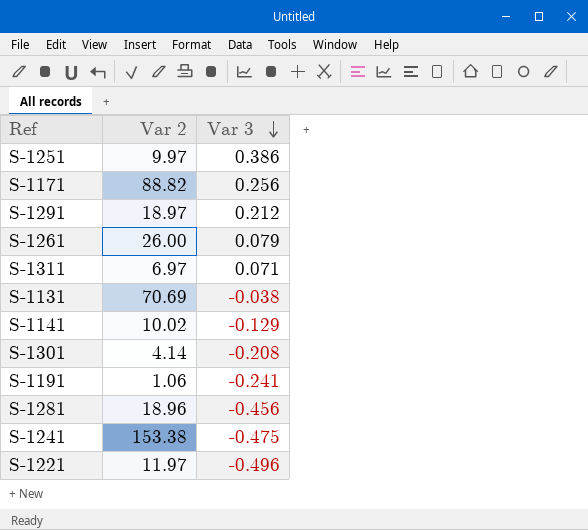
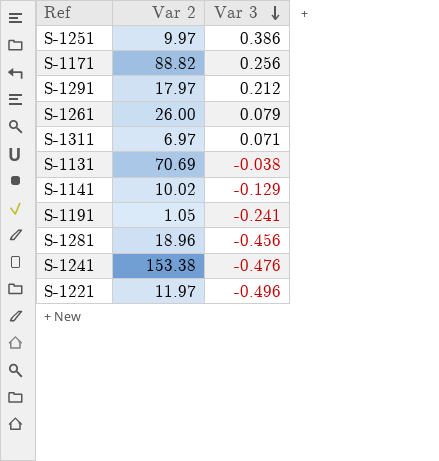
row S-1301: 4.14 | -0.208 -> none
S-1291 | Var 2: 18.97 -> 17.97
S-1191 | Var 2: 1.06 -> 1.05
S-1241 | Var 3: -0.475 -> -0.476

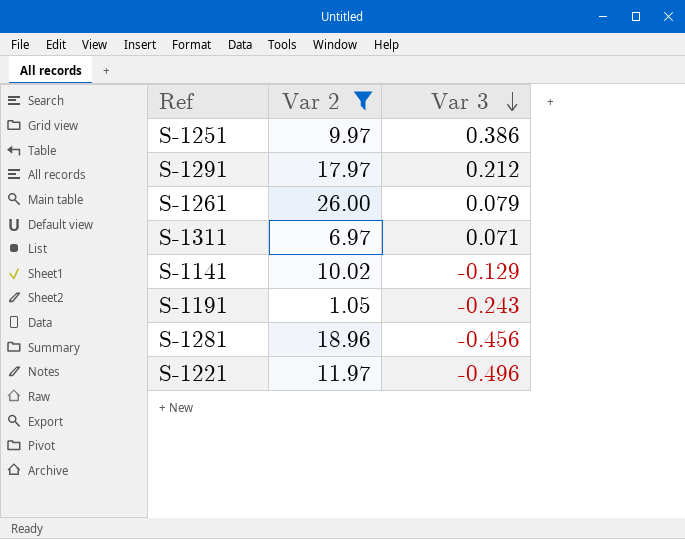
filter: none -> Var 2 <= 26.00
S-1191 | Var 3: -0.241 -> -0.243

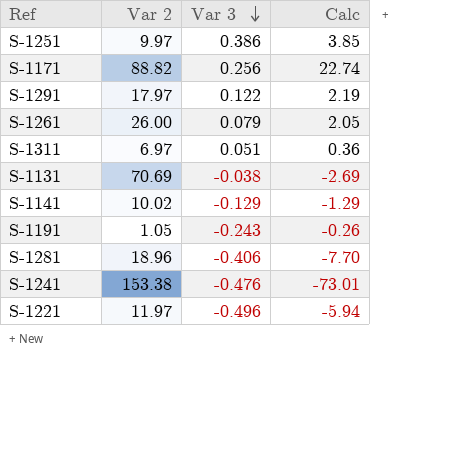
filter: Var 2 <= 26.00 -> none
column Calc | formula: none -> [Var 2] * [Var 3]
S-1291 | Var 3: 0.212 -> 0.122
S-1311 | Var 3: 0.071 -> 0.051
S-1281 | Var 3: -0.456 -> -0.406

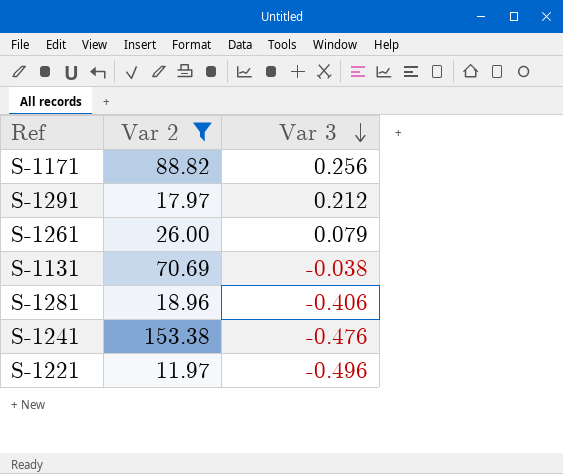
filter: none -> Var 2 >= 11.97
column Calc | formula: [Var 2] * [Var 3] -> none
S-1291 | Var 3: 0.122 -> 0.212

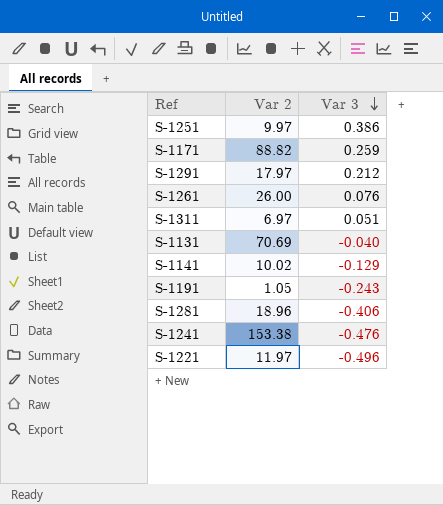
filter: Var 2 >= 11.97 -> none
S-1171 | Var 3: 0.256 -> 0.259
S-1261 | Var 3: 0.079 -> 0.076
S-1131 | Var 3: -0.038 -> -0.040

